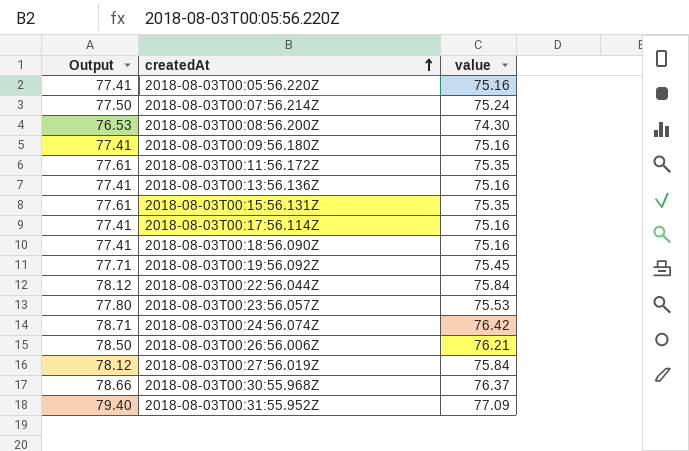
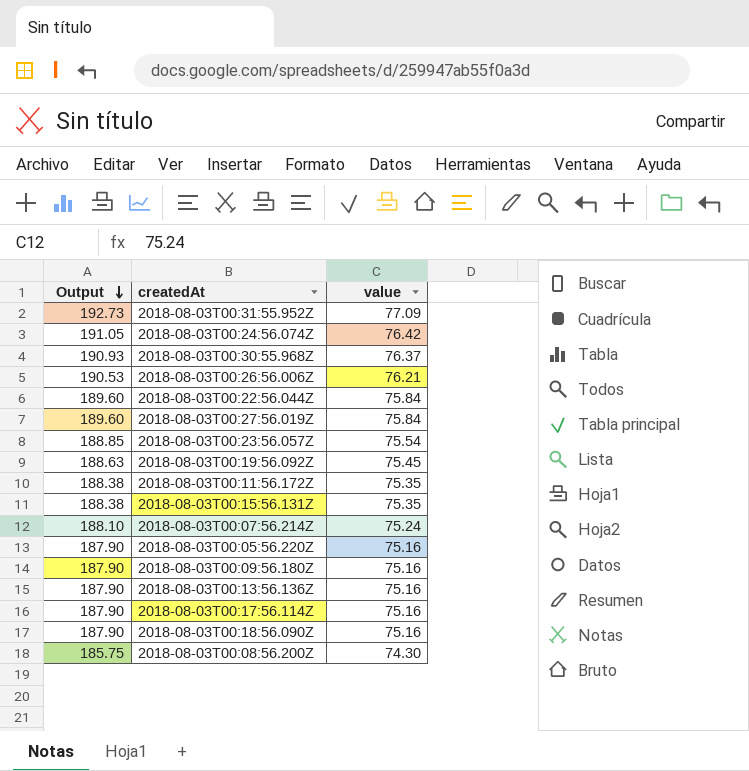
row order: createdAt ascending -> Output descending
column Output | formula: [value] * 1.03 -> [value] * 2.5
2018-08-03T00:23:56.057Z | value: 75.53 -> 75.54

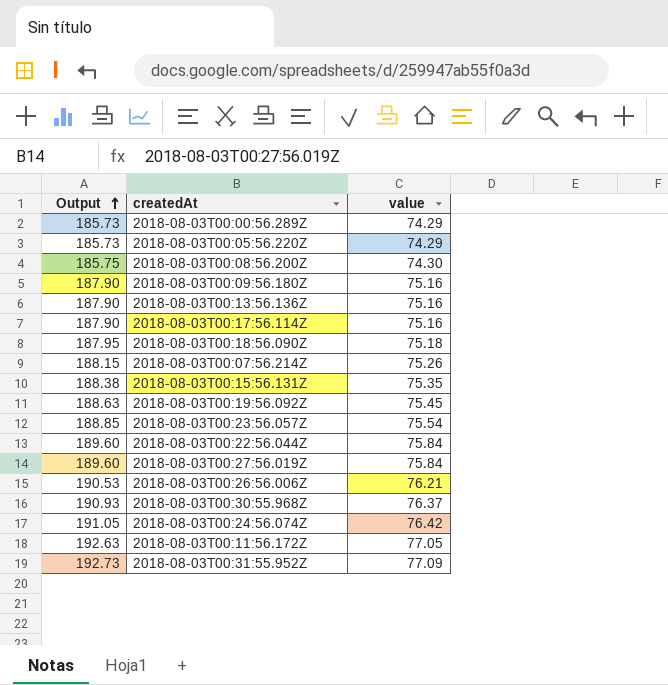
row order: Output descending -> Output ascending
row 2018-08-03T00:00:56.289Z: none -> 185.73 | 74.29
2018-08-03T00:05:56.220Z | Output: 187.90 -> 185.73
2018-08-03T00:05:56.220Z | value: 75.16 -> 74.29
2018-08-03T00:18:56.090Z | Output: 187.90 -> 187.95
2018-08-03T00:18:56.090Z | value: 75.16 -> 75.18
2018-08-03T00:07:56.214Z | Output: 188.10 -> 188.15
2018-08-03T00:07:56.214Z | value: 75.24 -> 75.26
2018-08-03T00:11:56.172Z | Output: 188.38 -> 192.63
2018-08-03T00:11:56.172Z | value: 75.35 -> 77.05

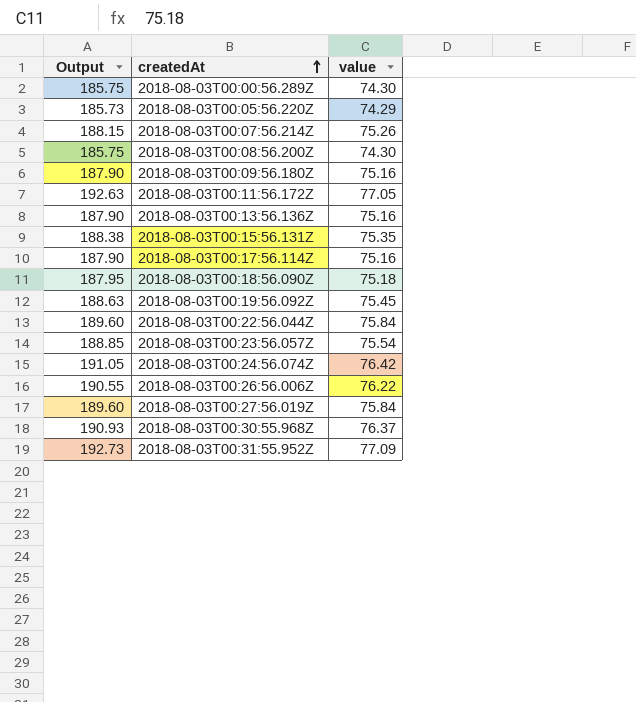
row order: Output ascending -> createdAt ascending
2018-08-03T00:00:56.289Z | Output: 185.73 -> 185.75
2018-08-03T00:00:56.289Z | value: 74.29 -> 74.30
2018-08-03T00:26:56.006Z | Output: 190.53 -> 190.55
2018-08-03T00:26:56.006Z | value: 76.21 -> 76.22

